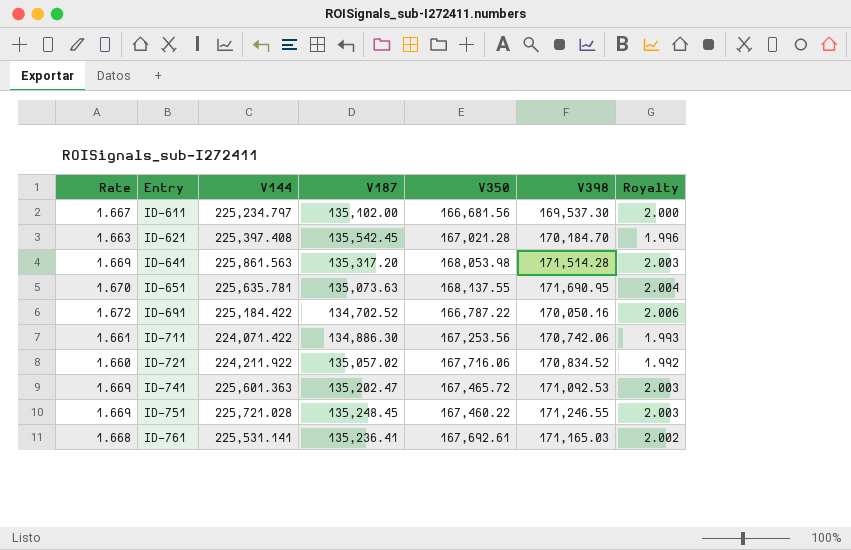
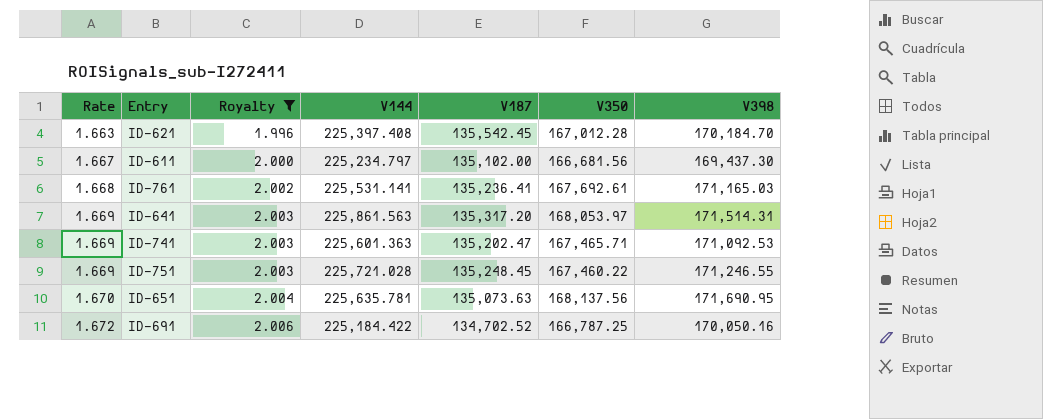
filter: none -> Royalty >= 1.996
row order: Entry ascending -> Rate ascending
column Royalty | position: 7 -> 3
ID-621 | V350: 167,021.28 -> 167,012.28
ID-611 | V398: 169,537.30 -> 169,437.30
ID-641 | V350: 168,053.98 -> 168,053.97
ID-641 | V398: 171,514.28 -> 171,514.31
ID-741 | V350: 167,465.72 -> 167,465.71
ID-651 | V350: 168,137.55 -> 168,137.56
ID-691 | V350: 166,787.22 -> 166,787.25

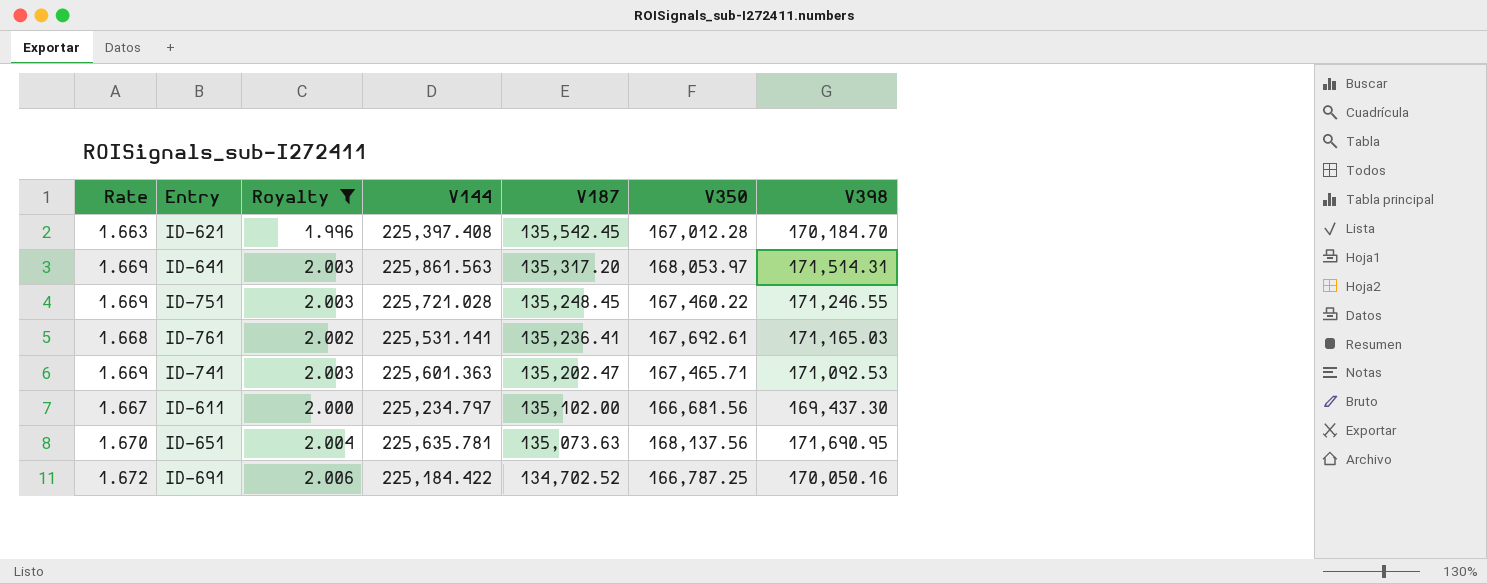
row order: Rate ascending -> V187 descending

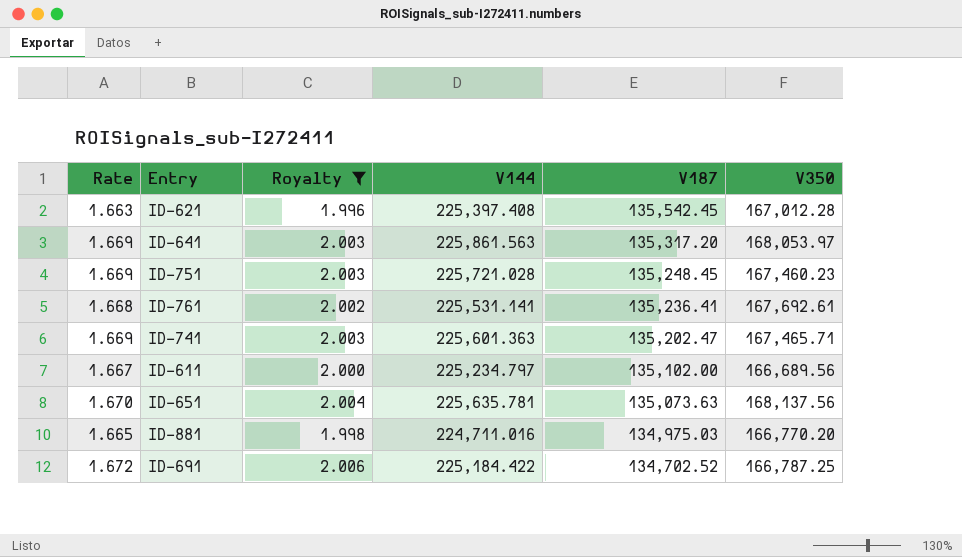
column V398 | position: 7 -> none
ID-751 | V350: 167,460.22 -> 167,460.23
ID-611 | V350: 166,681.56 -> 166,689.56
row ID-881: none -> 1.665 | 1.998 | 224,711.016 | 134,975.03 | 166,770.20

